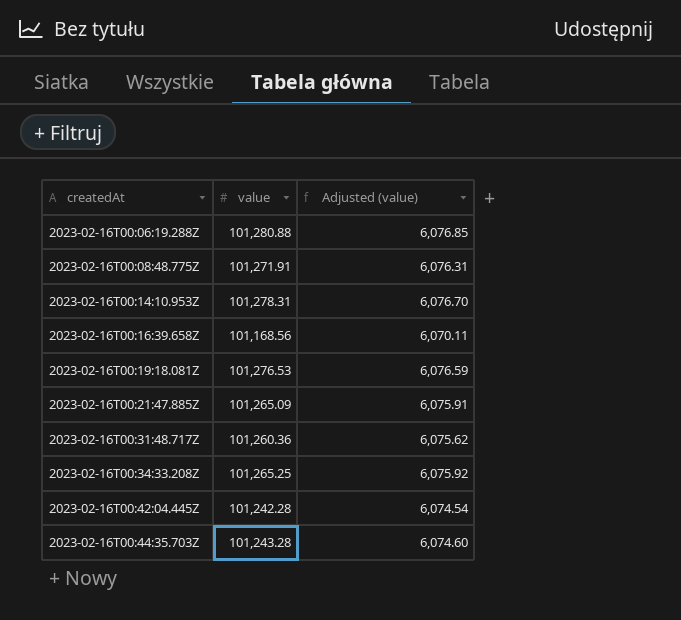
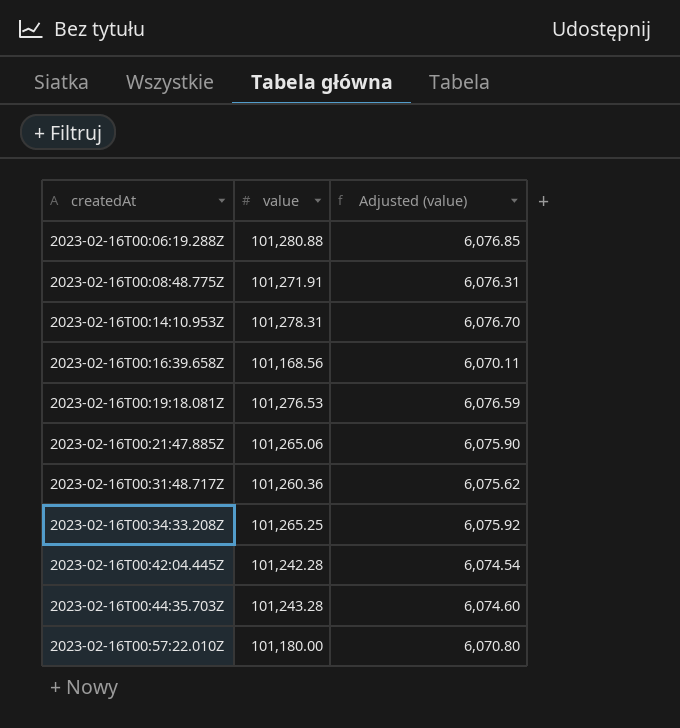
2023-02-16T00:21:47.885Z | value: 101,265.09 -> 101,265.06
2023-02-16T00:21:47.885Z | Adjusted (value): 6,075.91 -> 6,075.90
row 2023-02-16T00:57:22.010Z: none -> 101,180.00 | 6,070.80

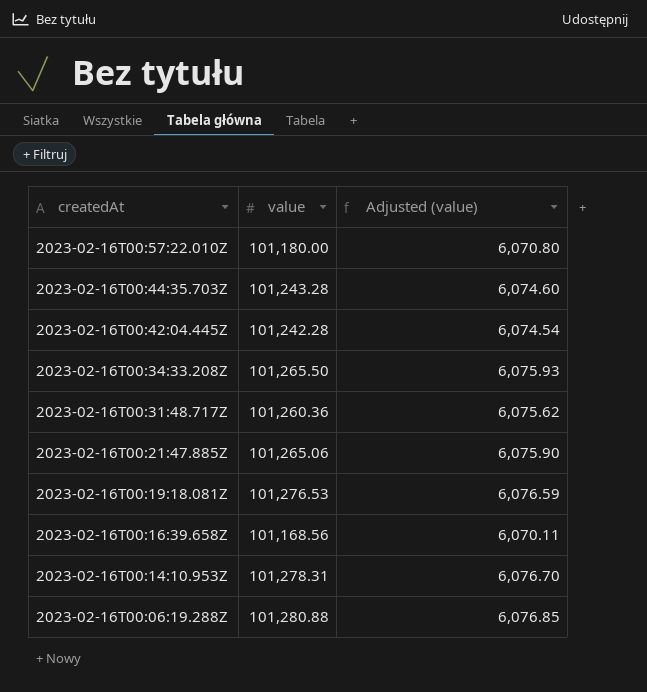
row order: createdAt ascending -> createdAt descending
row 2023-02-16T00:08:48.775Z: 101,271.91 | 6,076.31 -> none
2023-02-16T00:34:33.208Z | value: 101,265.25 -> 101,265.50
2023-02-16T00:34:33.208Z | Adjusted (value): 6,075.92 -> 6,075.93

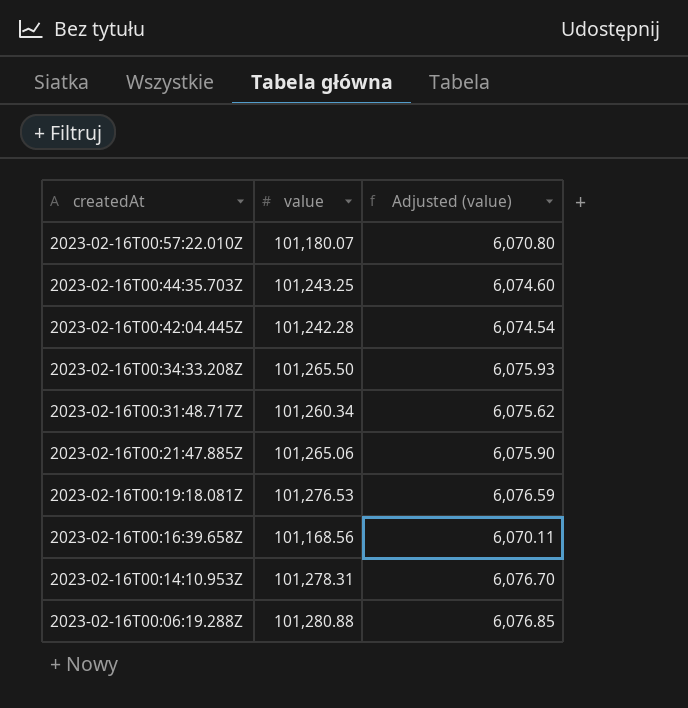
2023-02-16T00:57:22.010Z | value: 101,180.00 -> 101,180.07
2023-02-16T00:44:35.703Z | value: 101,243.28 -> 101,243.25
2023-02-16T00:31:48.717Z | value: 101,260.36 -> 101,260.34

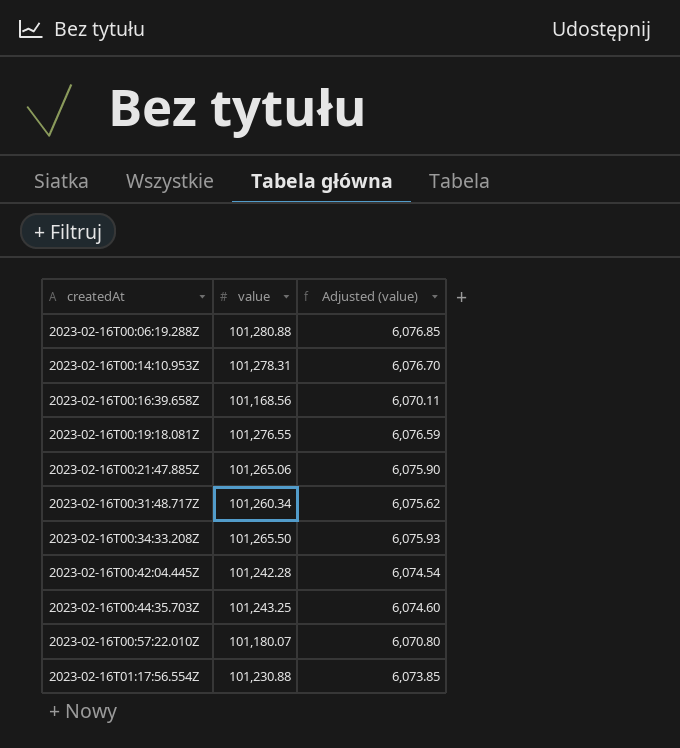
row order: createdAt descending -> createdAt ascending
2023-02-16T00:19:18.081Z | value: 101,276.53 -> 101,276.55
row 2023-02-16T01:17:56.554Z: none -> 101,230.88 | 6,073.85

